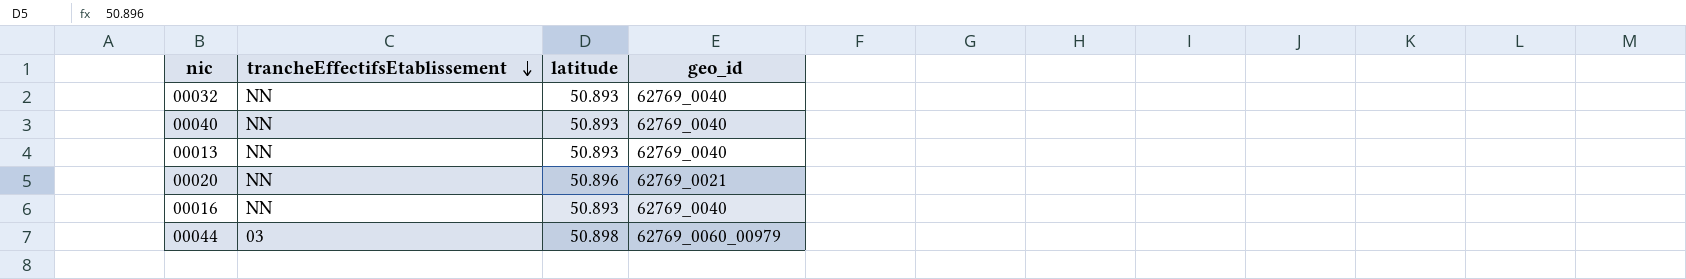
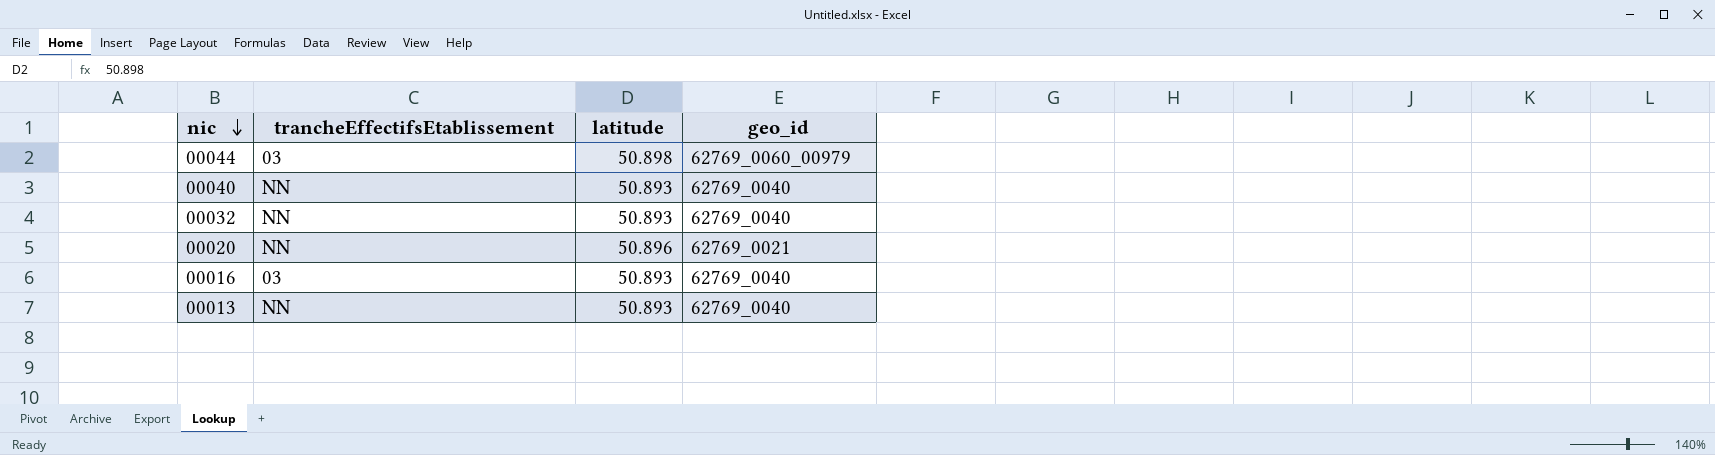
row order: trancheEffectifsEtablissement descending -> nic descending
00016 | trancheEffectifsEtablissement: NN -> 03

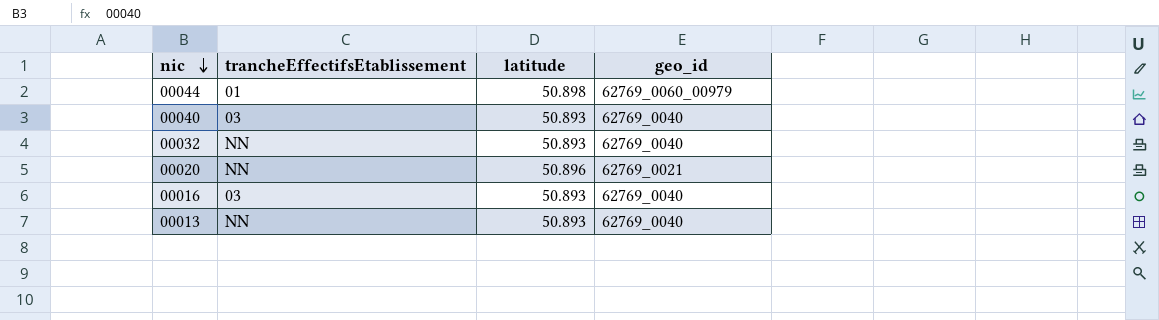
00044 | trancheEffectifsEtablissement: 03 -> 01
00040 | trancheEffectifsEtablissement: NN -> 03

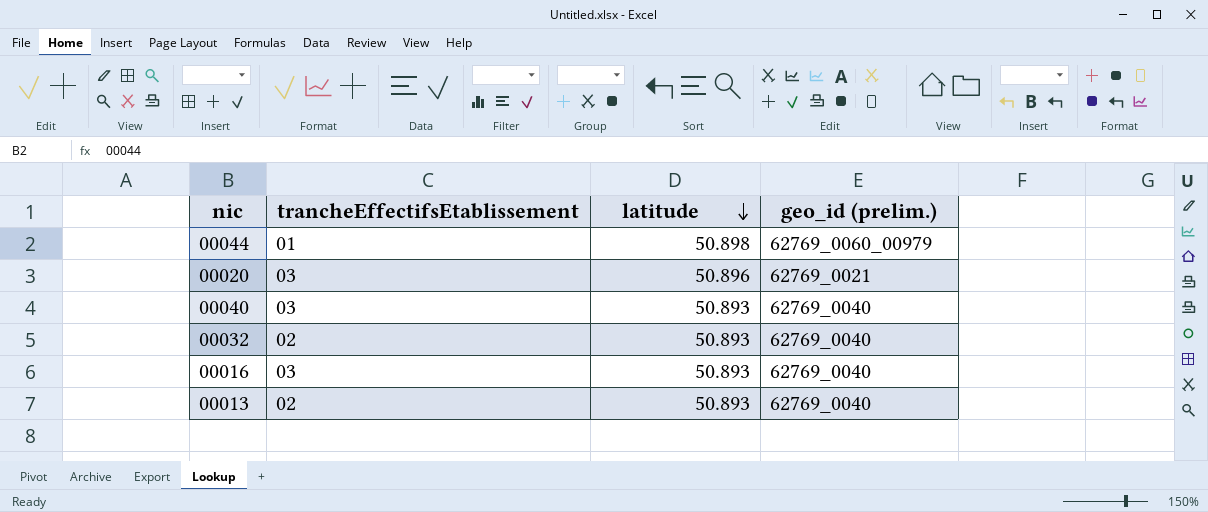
row order: nic descending -> latitude descending
column name: geo_id -> geo_id (prelim.)
00020 | trancheEffectifsEtablissement: NN -> 03
00032 | trancheEffectifsEtablissement: NN -> 02
00013 | trancheEffectifsEtablissement: NN -> 02

